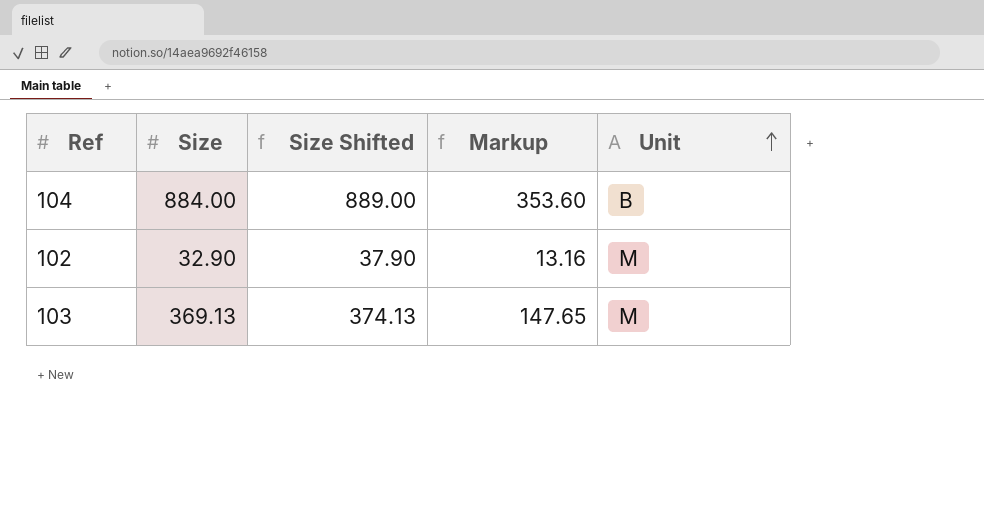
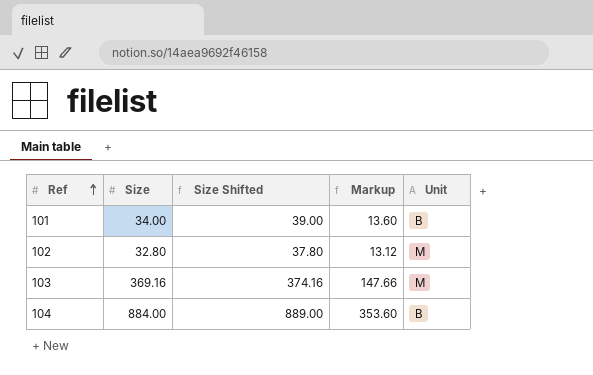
row order: Unit ascending -> Ref ascending
row 101: none -> 34.00 | 39.00 | 13.60 | B
102 | Size: 32.90 -> 32.80
102 | Size Shifted: 37.90 -> 37.80
102 | Markup: 13.16 -> 13.12
103 | Size: 369.13 -> 369.16
103 | Size Shifted: 374.13 -> 374.16
103 | Markup: 147.65 -> 147.66

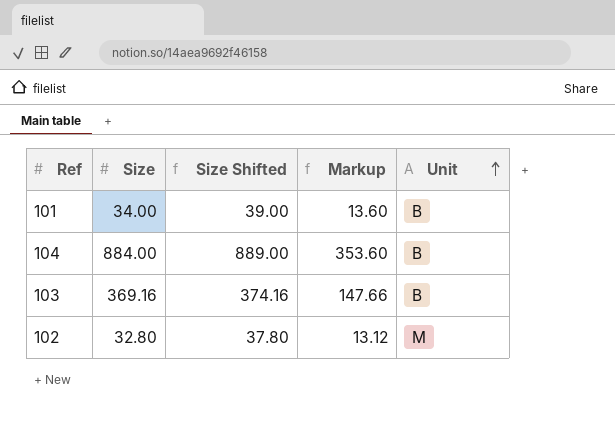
row order: Ref ascending -> Unit ascending
103 | Unit: M -> B

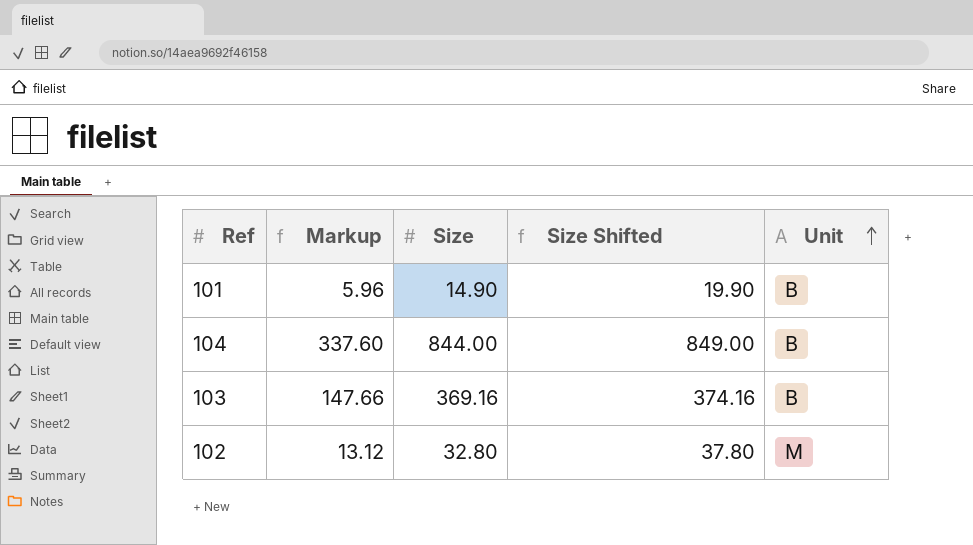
column Markup | position: 4 -> 2
101 | Markup: 13.60 -> 5.96
101 | Size: 34.00 -> 14.90
101 | Size Shifted: 39.00 -> 19.90
104 | Markup: 353.60 -> 337.60
104 | Size: 884.00 -> 844.00
104 | Size Shifted: 889.00 -> 849.00

